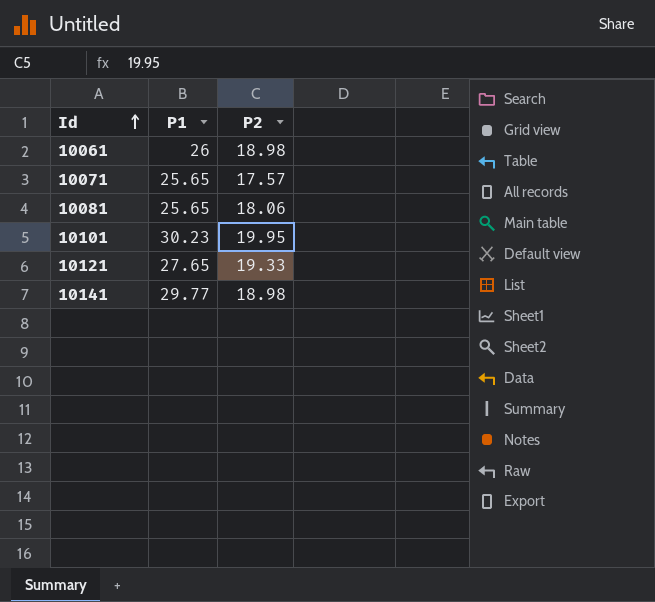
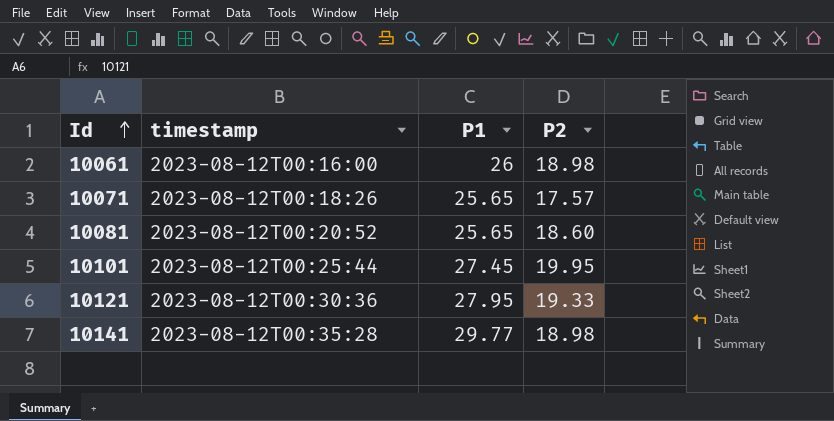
column timestamp | position: none -> 2
10081 | P2: 18.06 -> 18.60
10101 | P1: 30.23 -> 27.45
10121 | P1: 27.65 -> 27.95

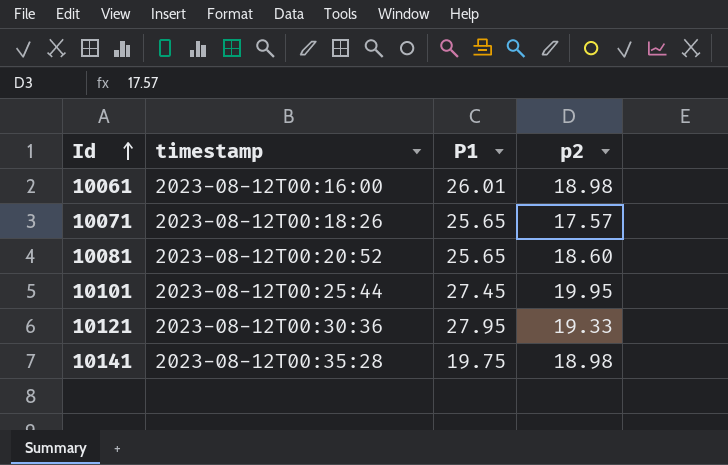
column name: P2 -> p2
10061 | P1: 26 -> 26.01
10141 | P1: 29.77 -> 19.75

